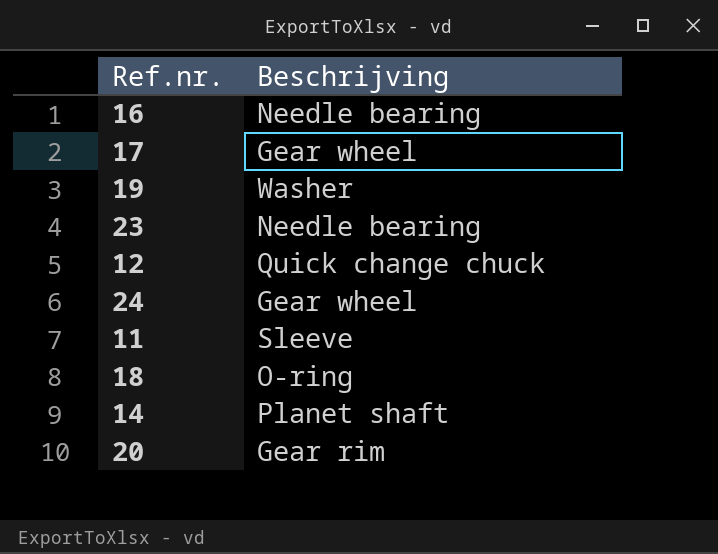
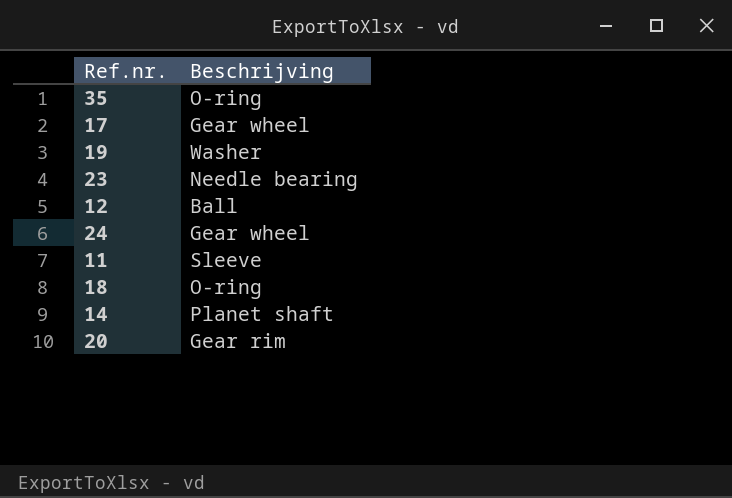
row 16: Needle bearing -> none
row 35: none -> O-ring
12 | Beschrijving: Quick change chuck -> Ball

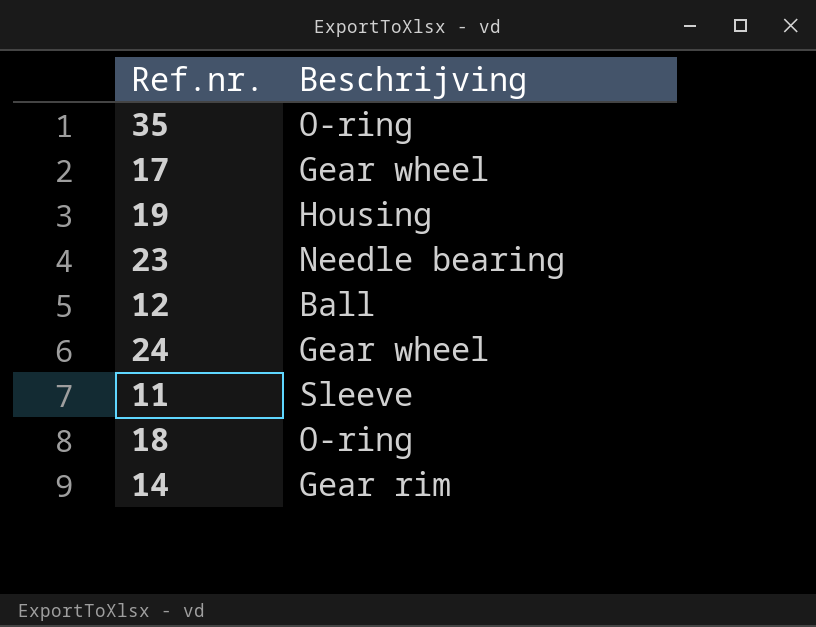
row 20: Gear rim -> none
19 | Beschrijving: Washer -> Housing
14 | Beschrijving: Planet shaft -> Gear rim

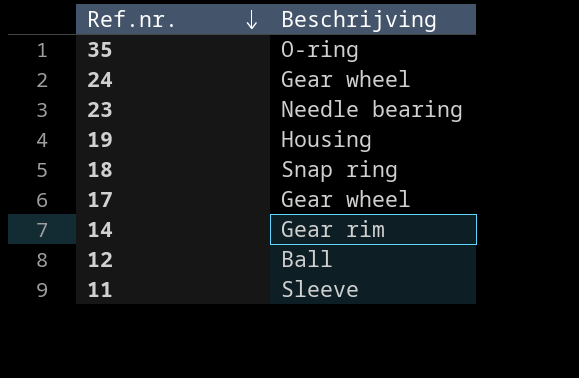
row order: none -> Ref.nr. descending
18 | Beschrijving: O-ring -> Snap ring

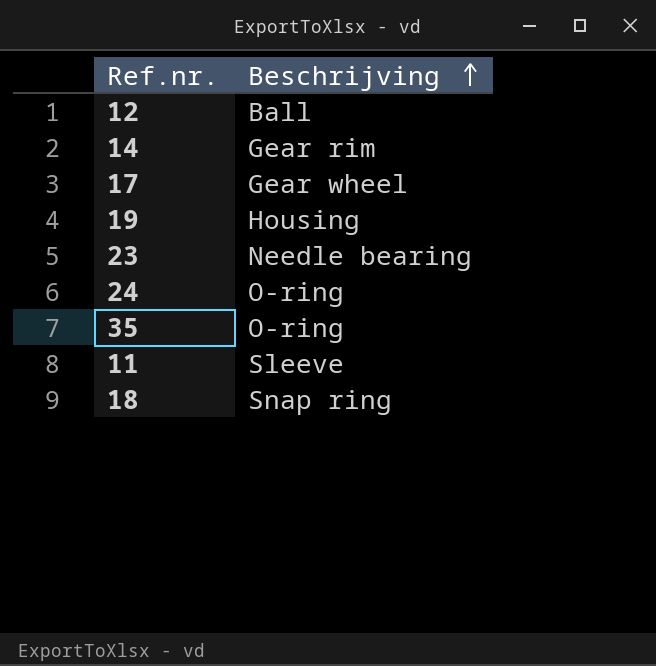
row order: Ref.nr. descending -> Beschrijving ascending
24 | Beschrijving: Gear wheel -> O-ring

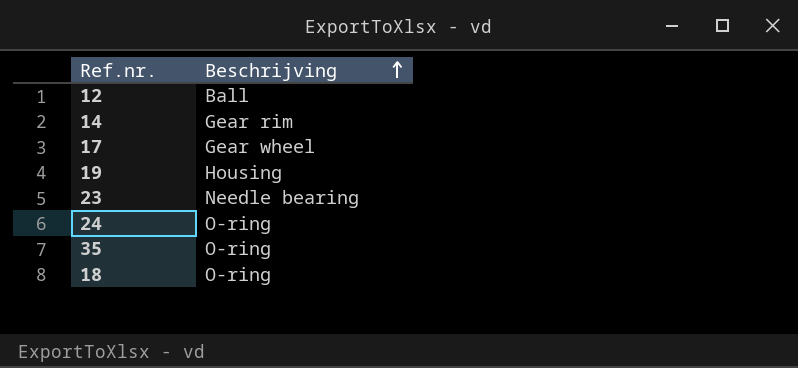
row 11: Sleeve -> none
18 | Beschrijving: Snap ring -> O-ring

